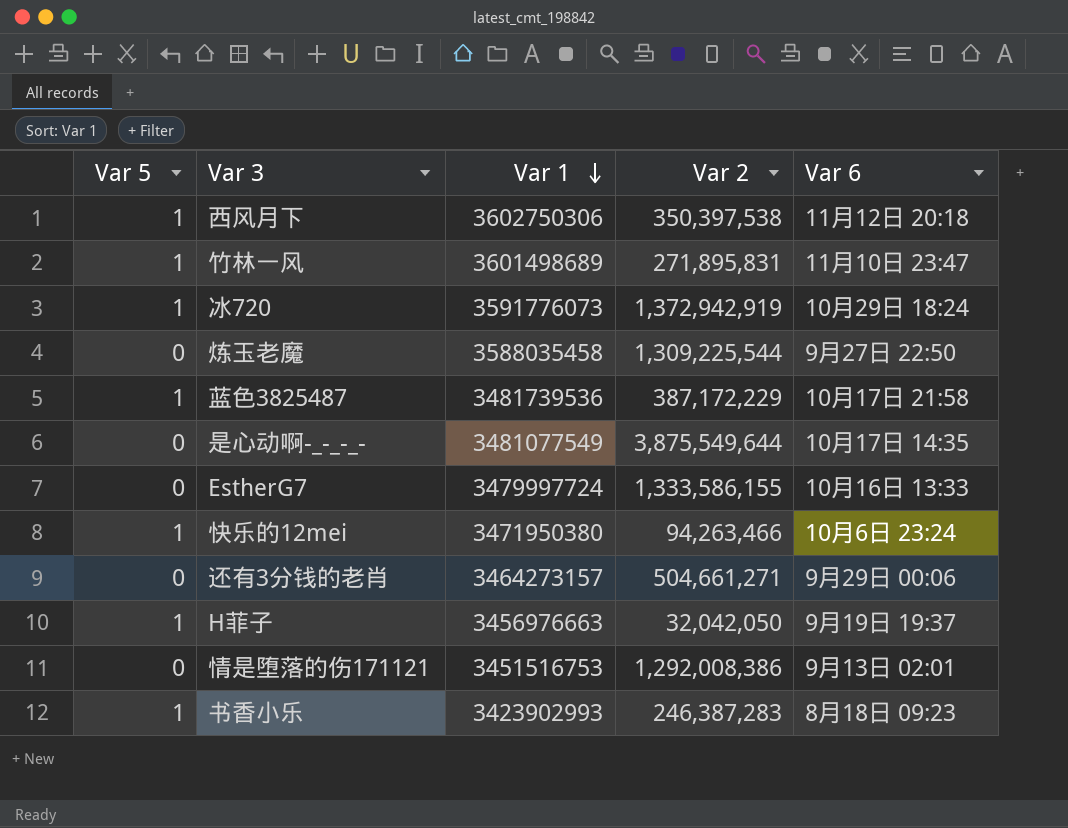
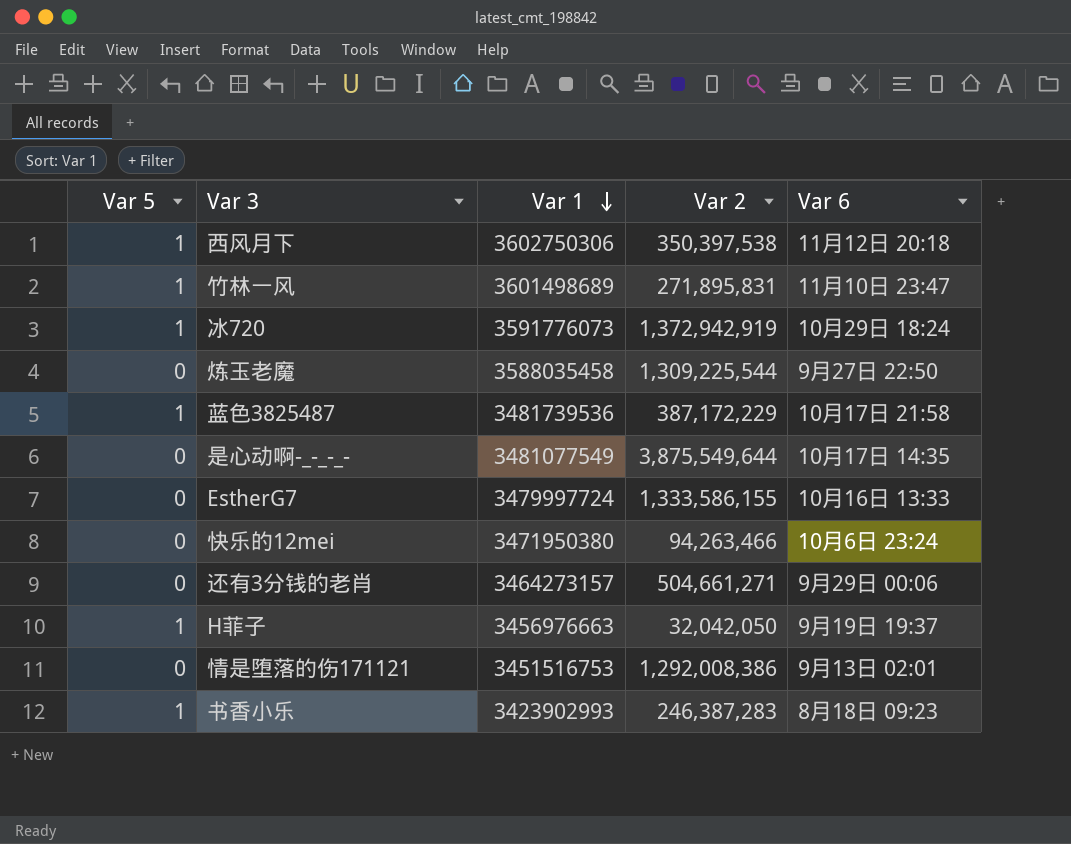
快乐的12mei | Var 5: 1 -> 0

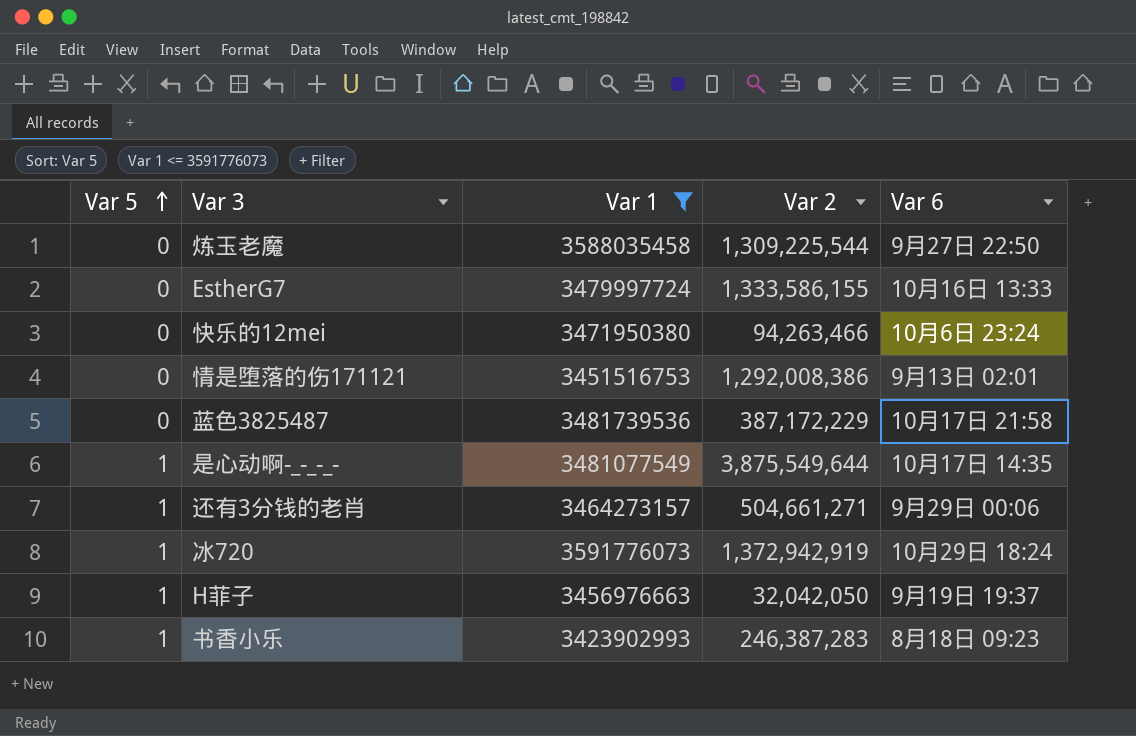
filter: none -> Var 1 <= 3591776073
row order: Var 1 descending -> Var 5 ascending
蓝色3825487 | Var 5: 1 -> 0
是心动啊-_-_-_- | Var 5: 0 -> 1
还有3分钱的老肖 | Var 5: 0 -> 1

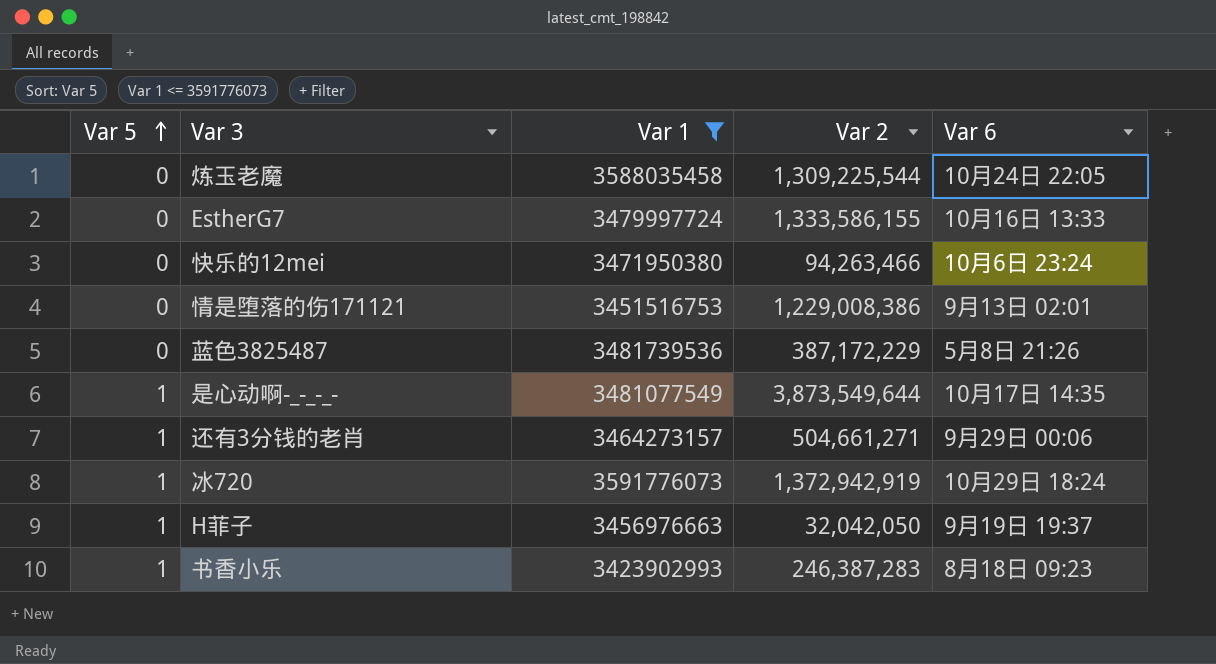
炼玉老魔 | Var 6: 9月27日 22:50 -> 10月24日 22:05
情是堕落的伤171121 | Var 2: 1,292,008,386 -> 1,229,008,386
蓝色3825487 | Var 6: 10月17日 21:58 -> 5月8日 21:26
是心动啊-_-_-_- | Var 2: 3,875,549,644 -> 3,873,549,644

